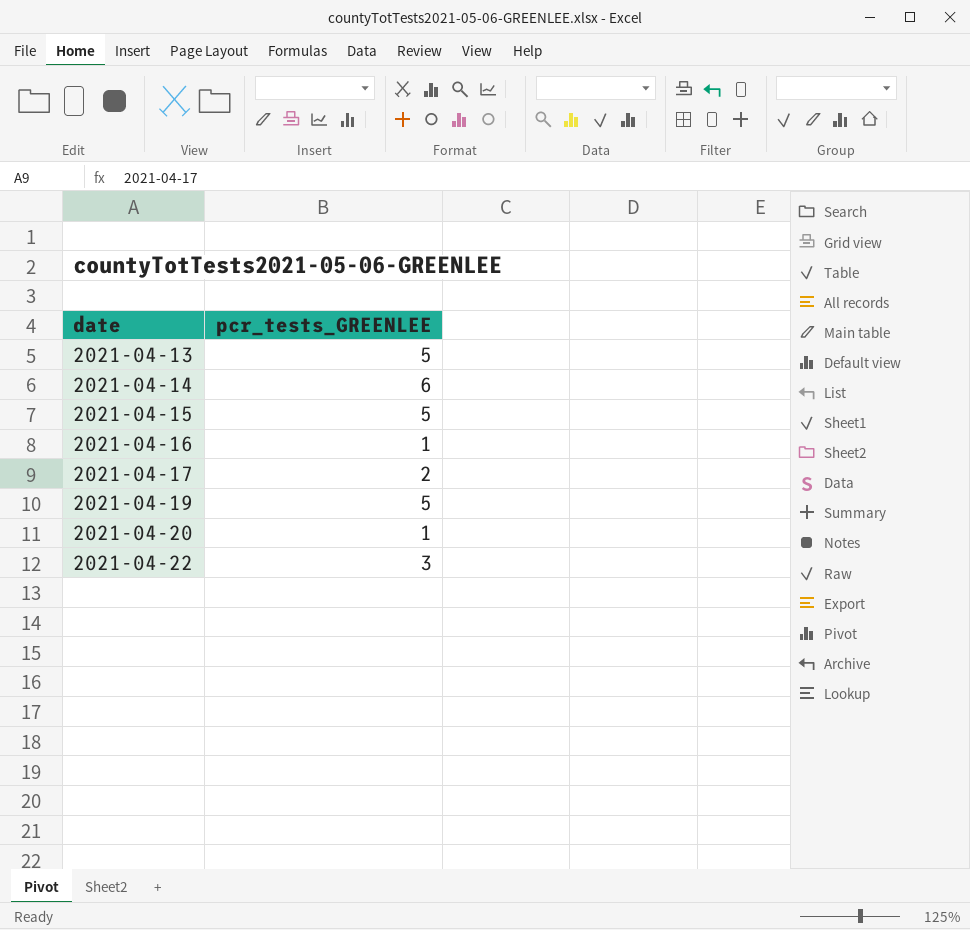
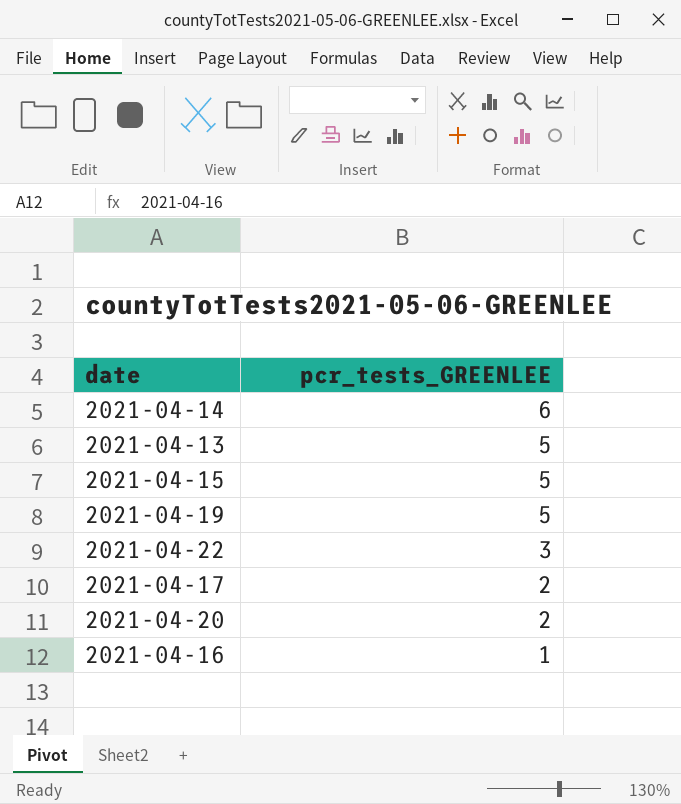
row order: date ascending -> pcr_tests_GREENLEE descending
2021-04-20 | pcr_tests_GREENLEE: 1 -> 2

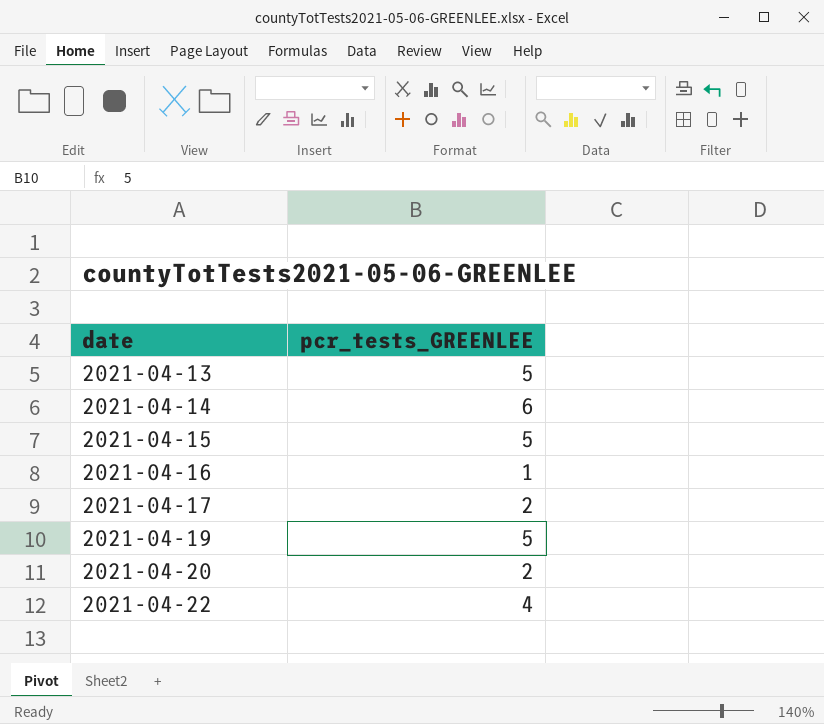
row order: pcr_tests_GREENLEE descending -> date ascending
2021-04-22 | pcr_tests_GREENLEE: 3 -> 4

